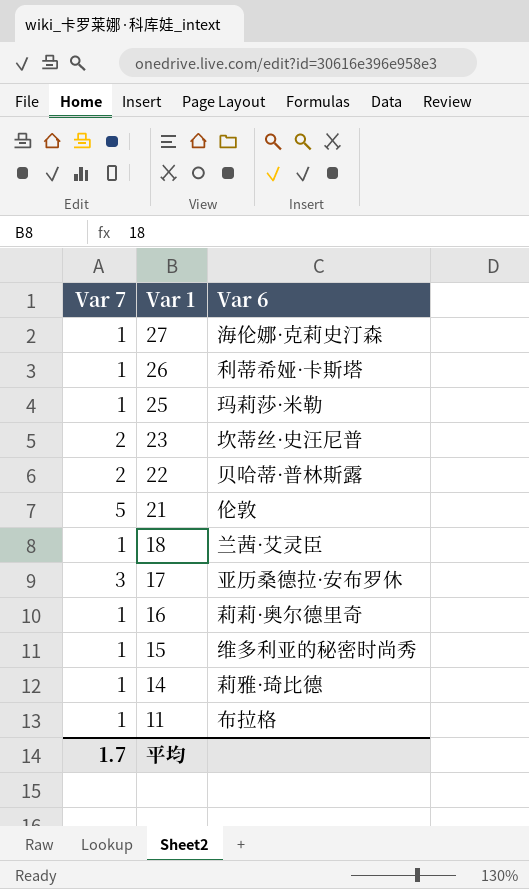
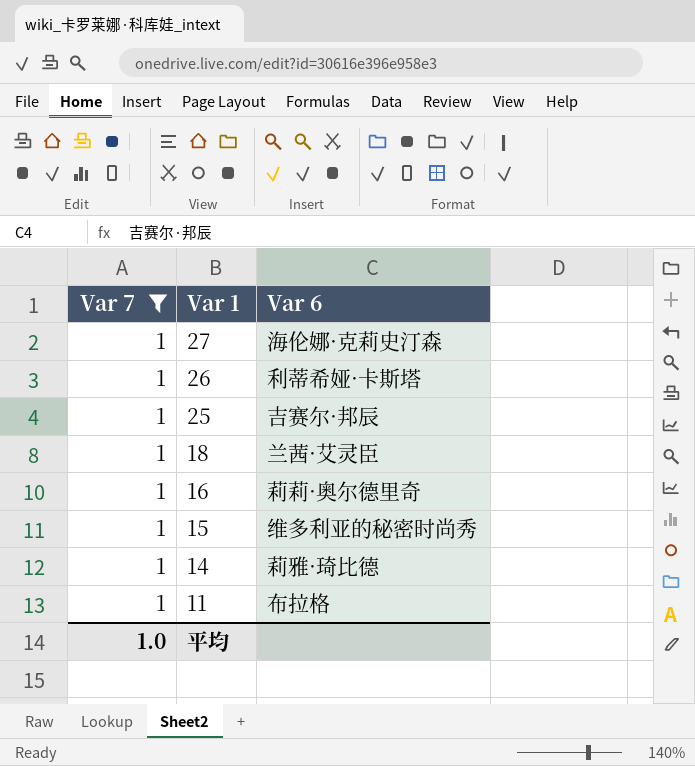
filter: none -> Var 7 = 1
25 | Var 6: 玛莉莎·米勒 -> 吉赛尔·邦辰
平均 | Var 7: 1.7 -> 1.0

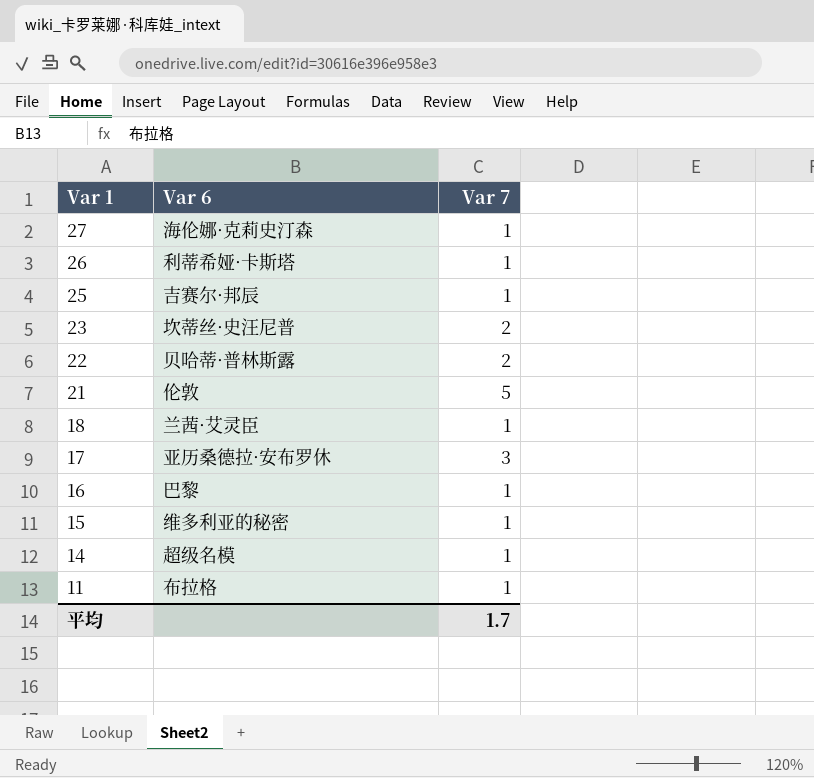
filter: Var 7 = 1 -> none
column Var 7 | position: 1 -> 3
16 | Var 6: 莉莉·奥尔德里奇 -> 巴黎
15 | Var 6: 维多利亚的秘密时尚秀 -> 维多利亚的秘密
14 | Var 6: 莉雅·琦比德 -> 超级名模
平均 | Var 7: 1.0 -> 1.7

